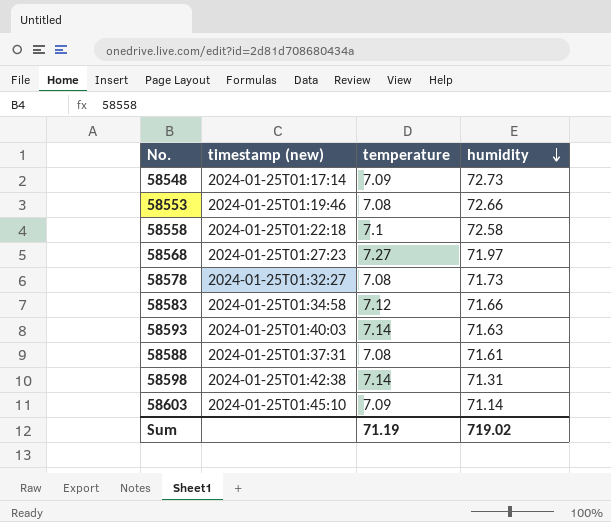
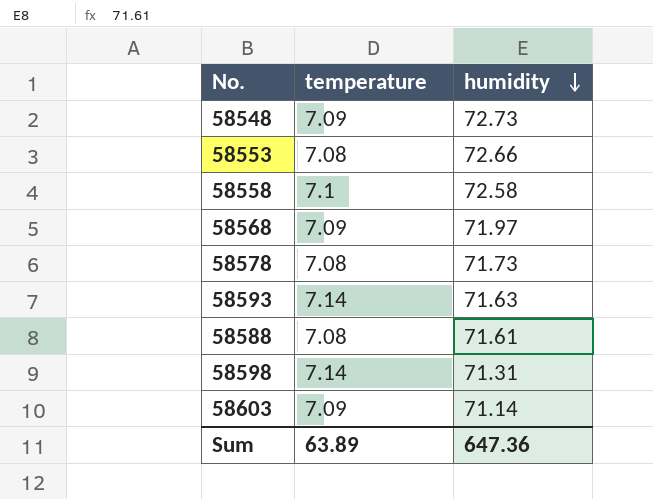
column timestamp (new) | position: 2 -> none
row 58583: 2024-01-25T01:34:58 | 7.12 | 71.66 -> none
58568 | temperature: 7.27 -> 7.09
Sum | temperature: 71.19 -> 63.89
Sum | humidity: 719.02 -> 647.36

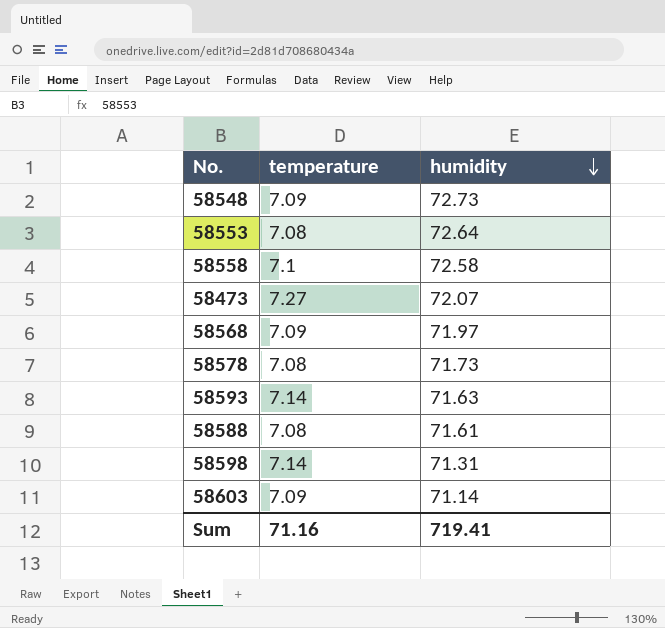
58553 | humidity: 72.66 -> 72.64
row 58473: none -> 7.27 | 72.07
Sum | temperature: 63.89 -> 71.16
Sum | humidity: 647.36 -> 719.41

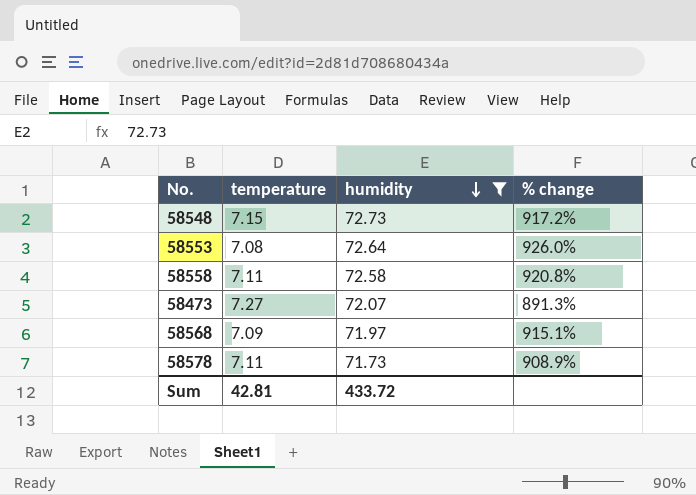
filter: none -> humidity >= 71.73
column % change | formula: none -> ([humidity] - [temperature]) / [temperature]
58548 | temperature: 7.09 -> 7.15
58558 | temperature: 7.1 -> 7.11
58578 | temperature: 7.08 -> 7.11
Sum | temperature: 71.16 -> 42.81
Sum | humidity: 719.41 -> 433.72

